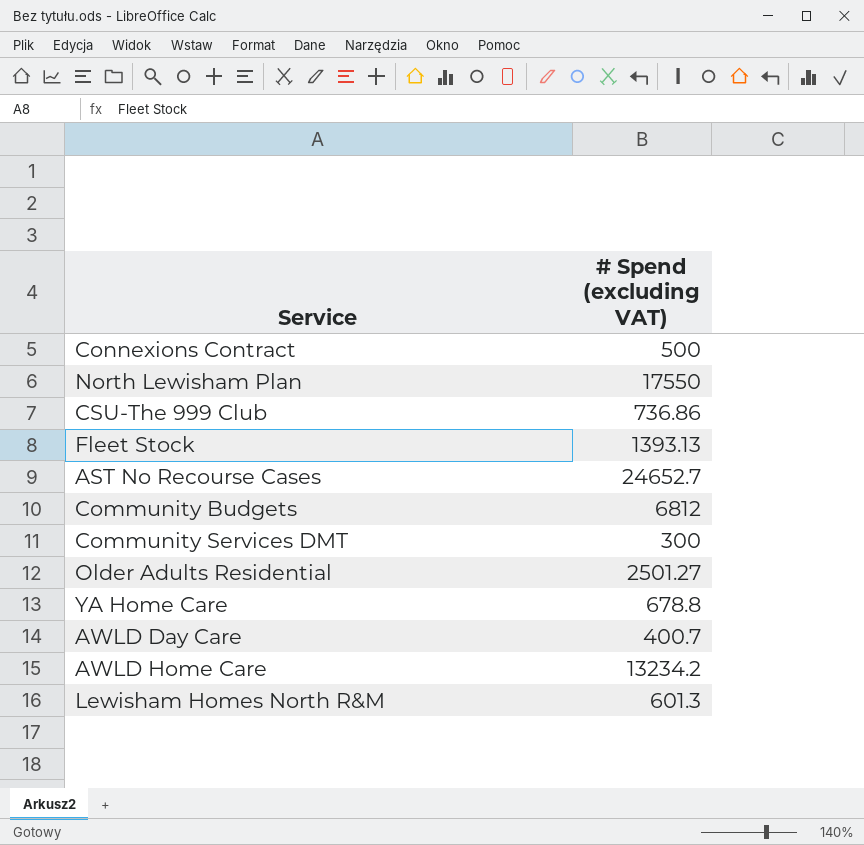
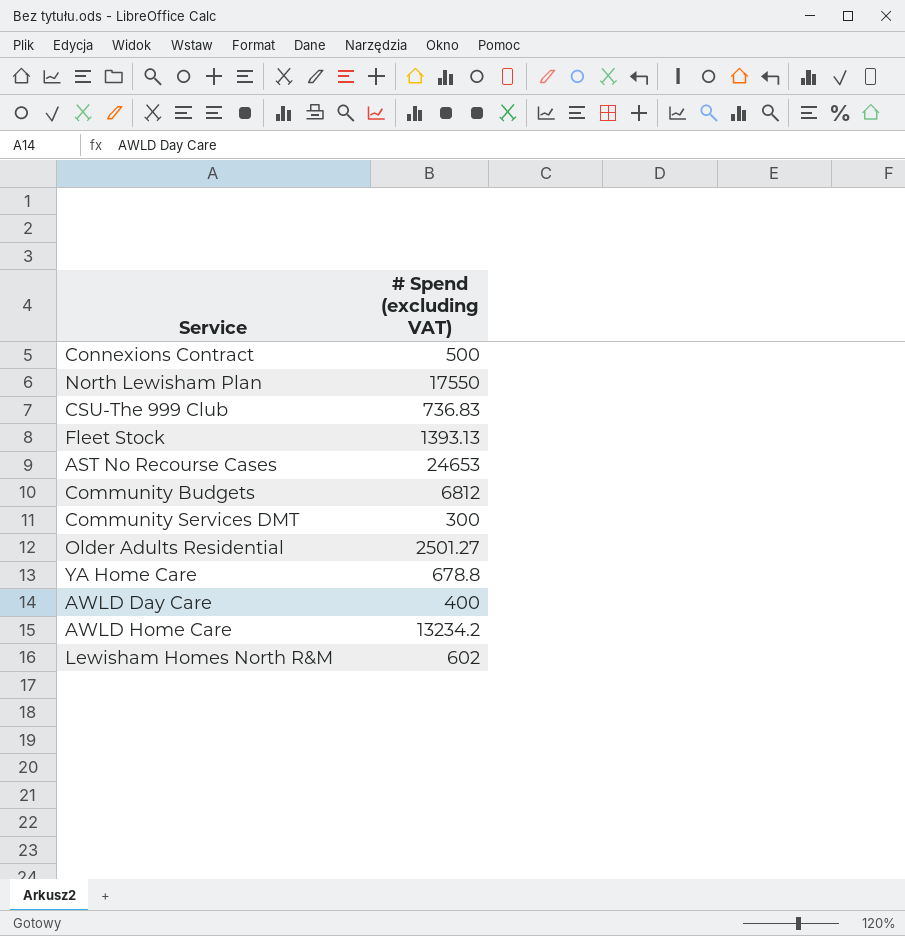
CSU-The 999 Club | # Spend (excluding VAT): 736.86 -> 736.83
AST No Recourse Cases | # Spend (excluding VAT): 24652.7 -> 24653
AWLD Day Care | # Spend (excluding VAT): 400.7 -> 400
Lewisham Homes North R&M | # Spend (excluding VAT): 601.3 -> 602

